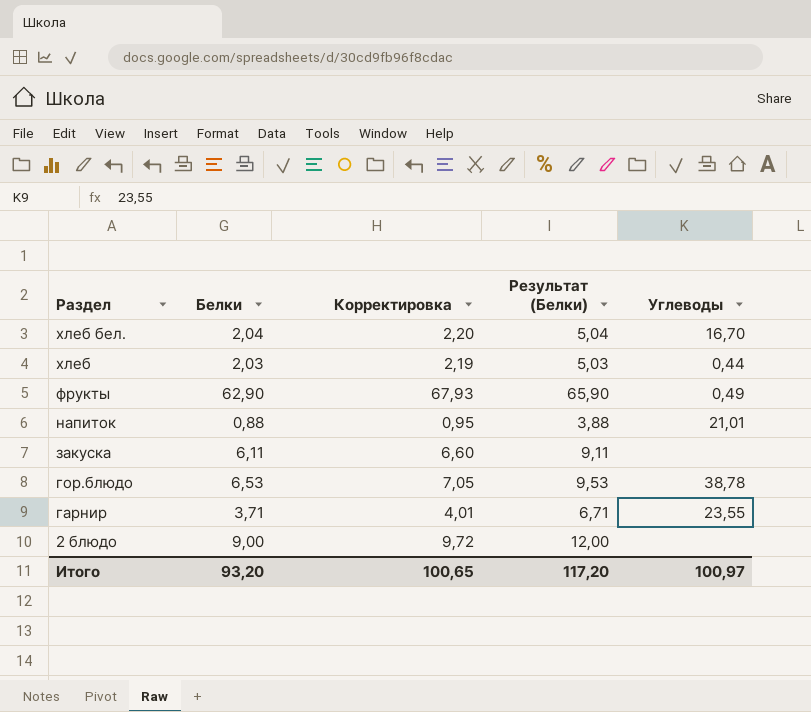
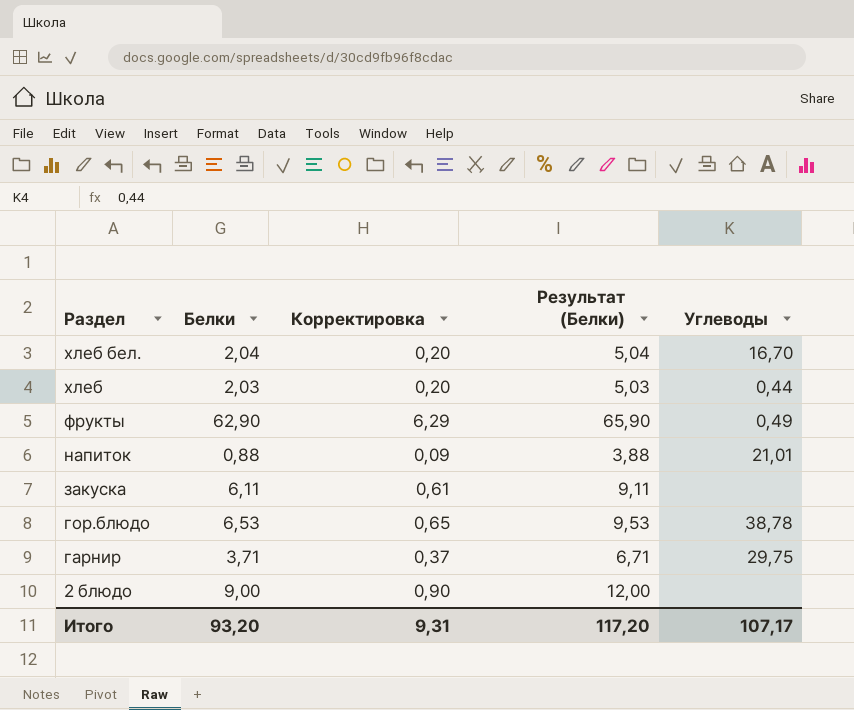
column Корректировка | formula: [Белки] * 1,08 -> [Белки] * 0,1
гарнир | Углеводы: 23,55 -> 29,75
Итого | Корректировка: 100,65 -> 9,31
Итого | Углеводы: 100,97 -> 107,17

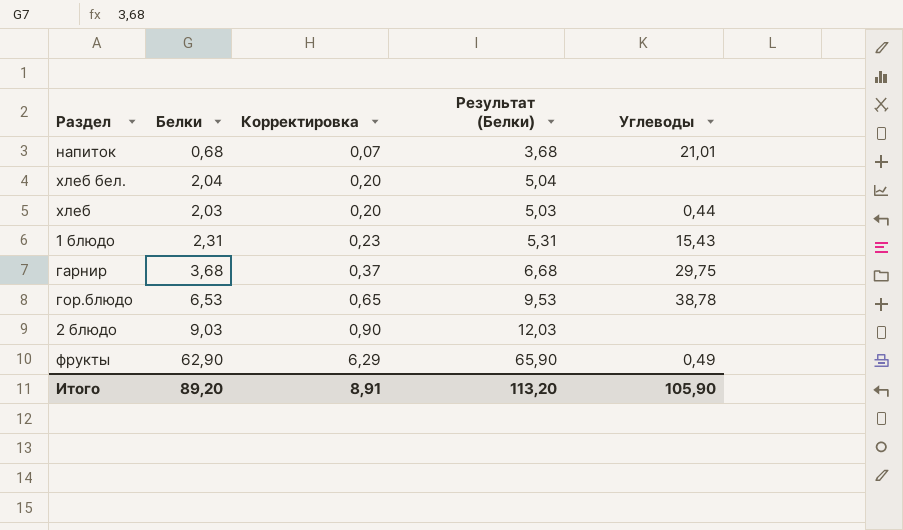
row order: Раздел descending -> Корректировка ascending
row закуска: 6,11 | 0,61 | 9,11 | none -> none
напиток | Белки: 0,88 -> 0,68
напиток | Корректировка: 0,09 -> 0,07
напиток | Результат (Белки): 3,88 -> 3,68
хлеб бел. | Углеводы: 16,70 -> none
row 1 блюдо: none -> 2,31 | 0,23 | 5,31 | 15,43
гарнир | Белки: 3,71 -> 3,68
гарнир | Результат (Белки): 6,71 -> 6,68
2 блюдо | Белки: 9,00 -> 9,03
2 блюдо | Результат (Белки): 12,00 -> 12,03
Итого | Белки: 93,20 -> 89,20
Итого | Корректировка: 9,31 -> 8,91
Итого | Результат (Белки): 117,20 -> 113,20
Итого | Углеводы: 107,17 -> 105,90

